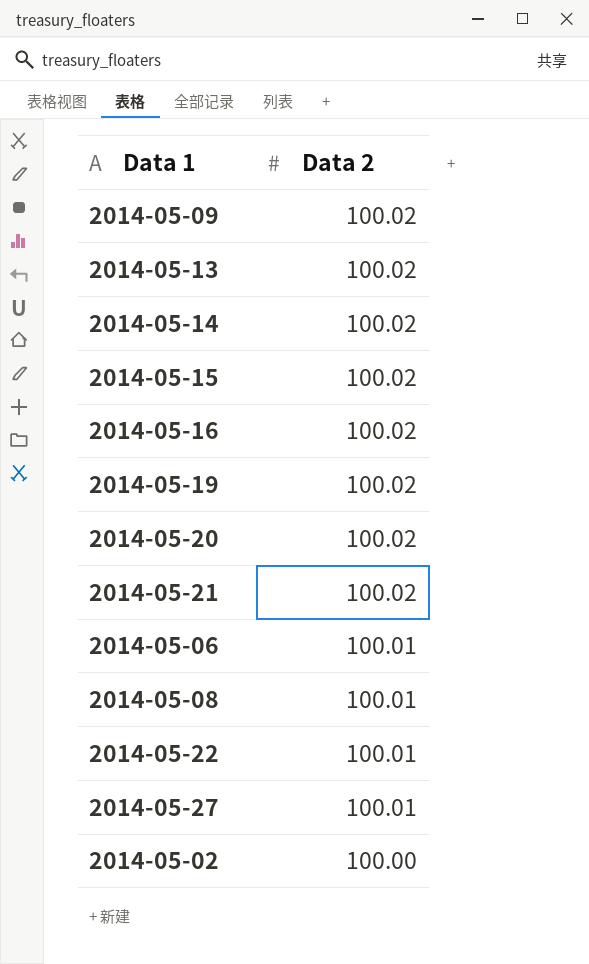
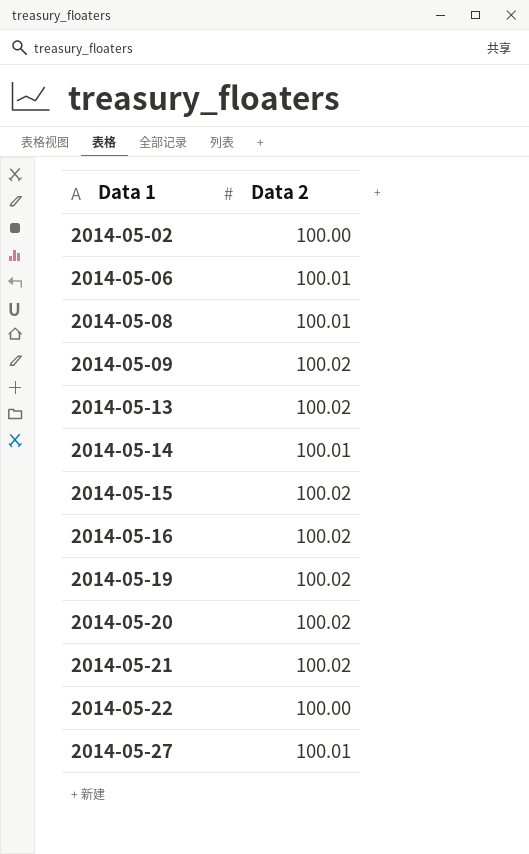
row order: Data 2 descending -> Data 1 ascending
2014-05-14 | Data 2: 100.02 -> 100.01
2014-05-22 | Data 2: 100.01 -> 100.00

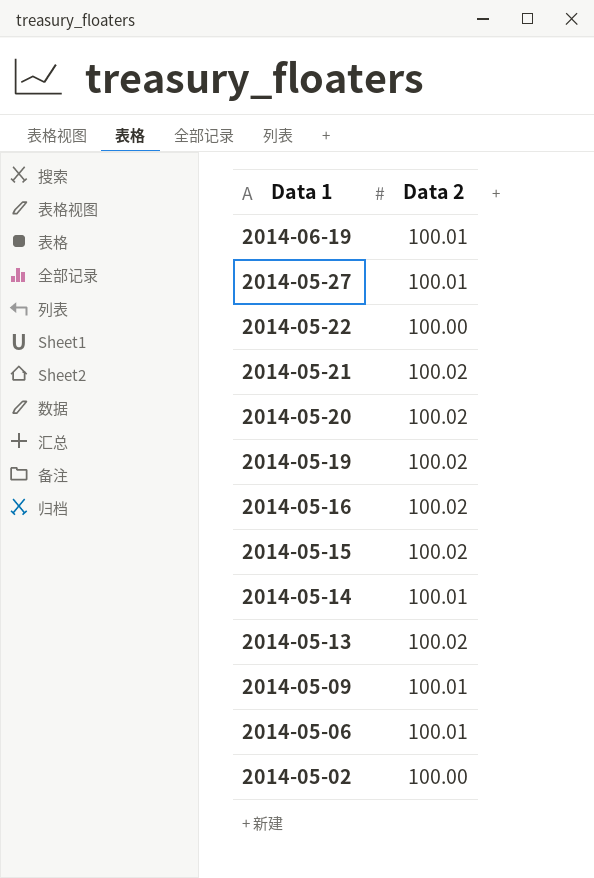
row order: Data 1 ascending -> Data 1 descending
row 2014-05-08: 100.01 -> none
row 2014-06-19: none -> 100.01
2014-05-09 | Data 2: 100.02 -> 100.01

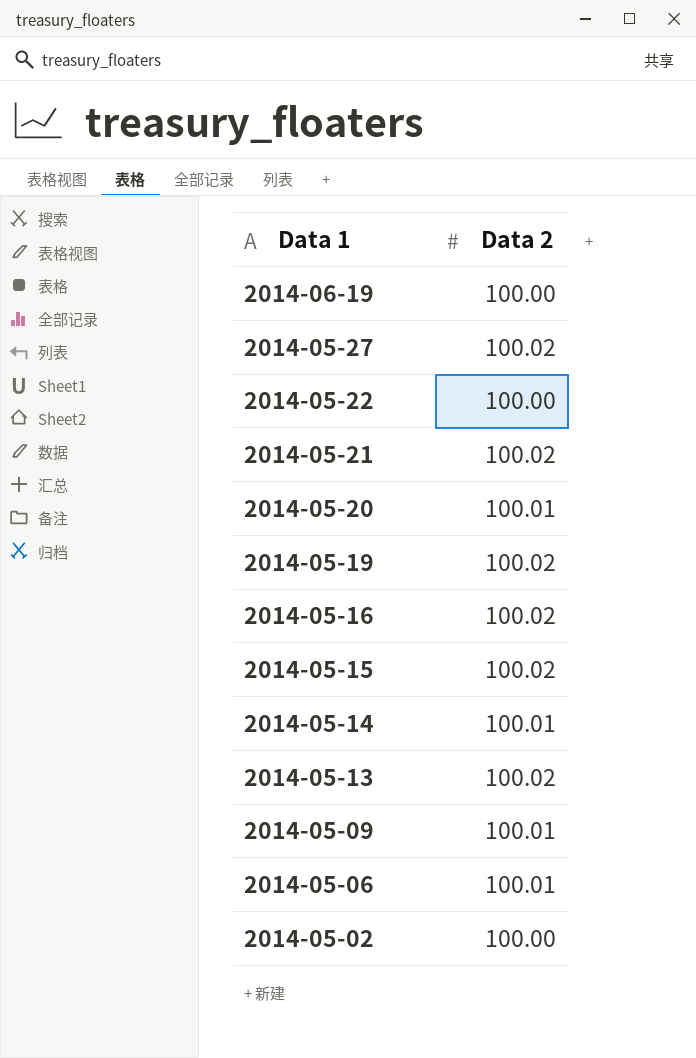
2014-06-19 | Data 2: 100.01 -> 100.00
2014-05-27 | Data 2: 100.01 -> 100.02
2014-05-20 | Data 2: 100.02 -> 100.01

